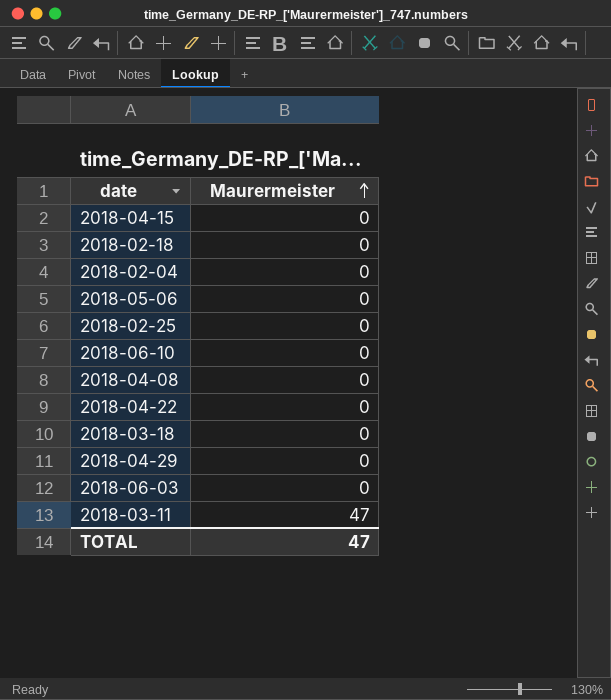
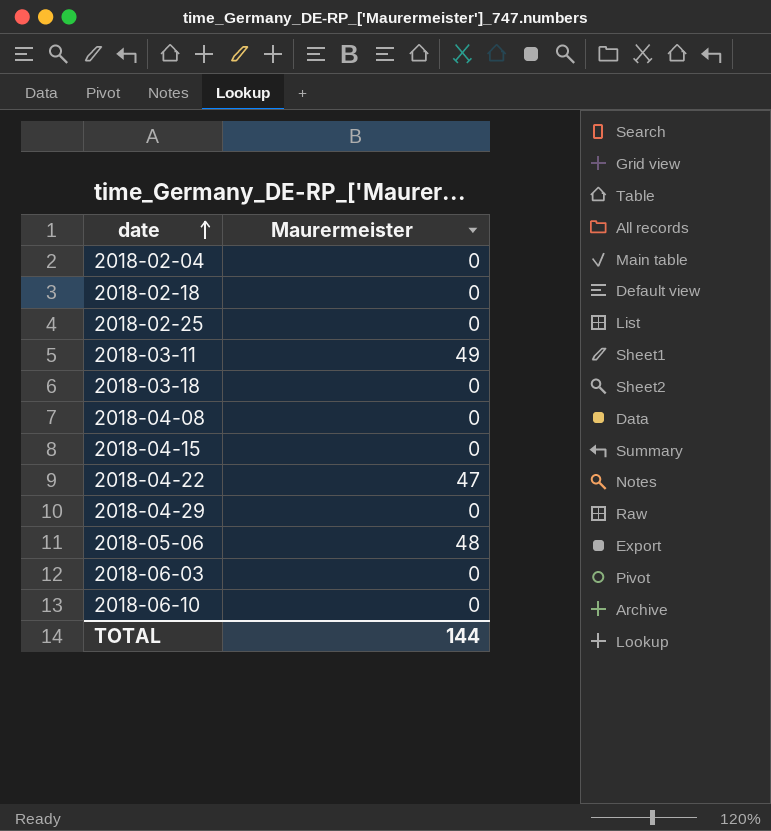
row order: Maurermeister ascending -> date ascending
2018-03-11 | Maurermeister: 47 -> 49
2018-04-22 | Maurermeister: 0 -> 47
2018-05-06 | Maurermeister: 0 -> 48
TOTAL | Maurermeister: 47 -> 144

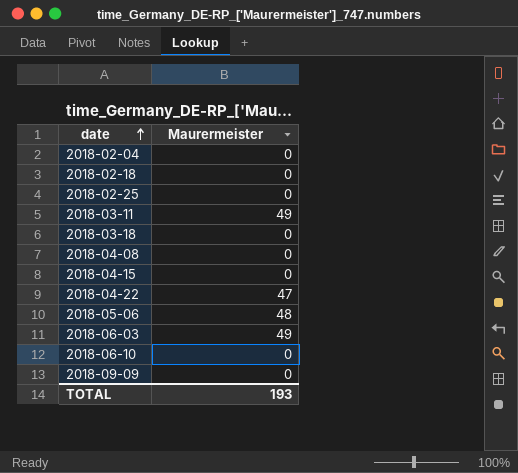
row 2018-04-29: 0 -> none
2018-06-03 | Maurermeister: 0 -> 49
row 2018-09-09: none -> 0
TOTAL | Maurermeister: 144 -> 193

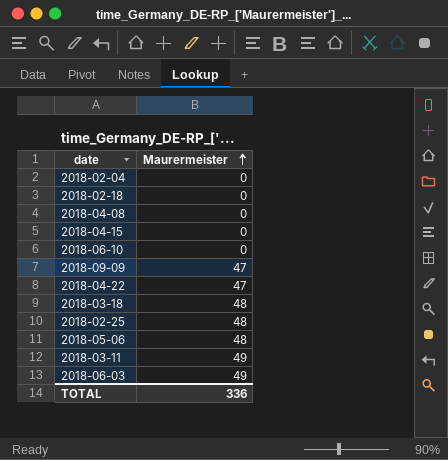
row order: date ascending -> Maurermeister ascending
2018-09-09 | Maurermeister: 0 -> 47
2018-03-18 | Maurermeister: 0 -> 48
2018-02-25 | Maurermeister: 0 -> 48
TOTAL | Maurermeister: 193 -> 336

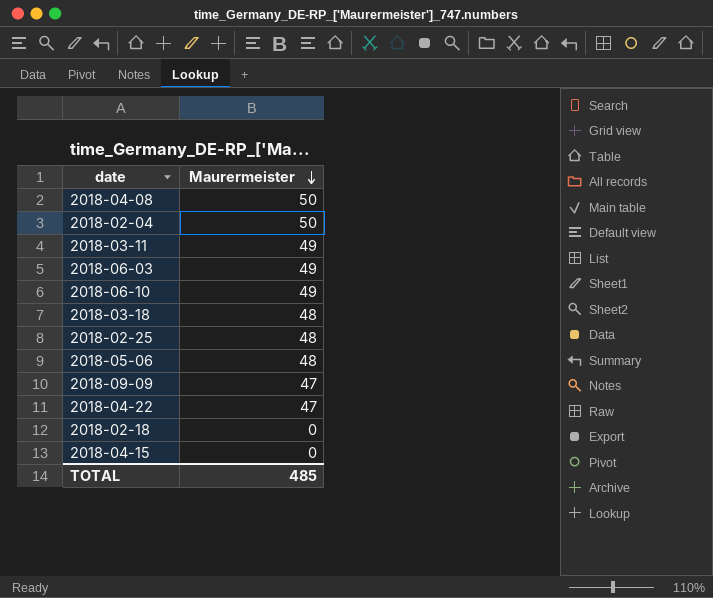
row order: Maurermeister ascending -> Maurermeister descending
2018-04-08 | Maurermeister: 0 -> 50
2018-02-04 | Maurermeister: 0 -> 50
2018-06-10 | Maurermeister: 0 -> 49
TOTAL | Maurermeister: 336 -> 485

